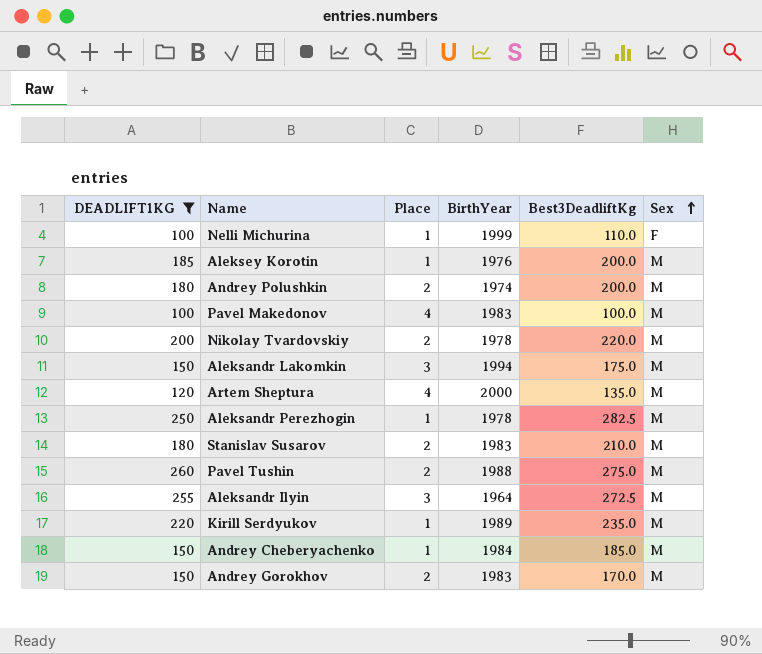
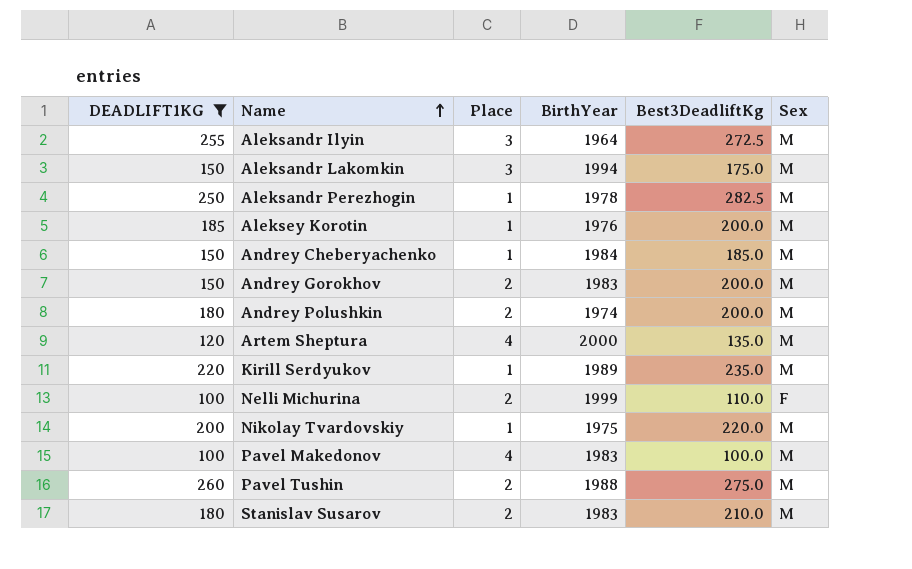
row order: Sex ascending -> Name ascending
Andrey Gorokhov | Best3DeadliftKg: 170.0 -> 200.0
Nelli Michurina | Place: 1 -> 2
Nikolay Tvardovskiy | Place: 2 -> 1
Nikolay Tvardovskiy | BirthYear: 1978 -> 1975

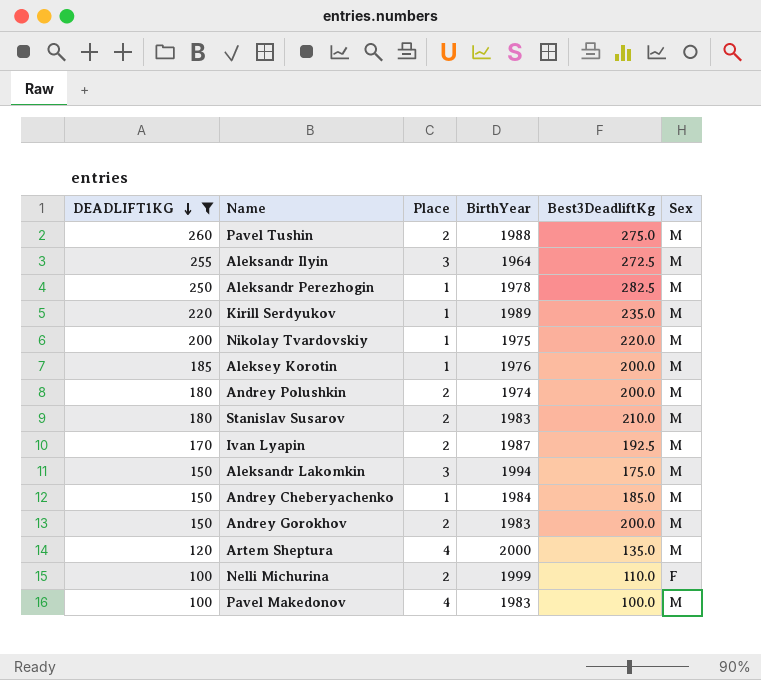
row order: Name ascending -> DEADLIFT1KG descending
row Ivan Lyapin: none -> 170 | 2 | 1987 | 192.5 | M

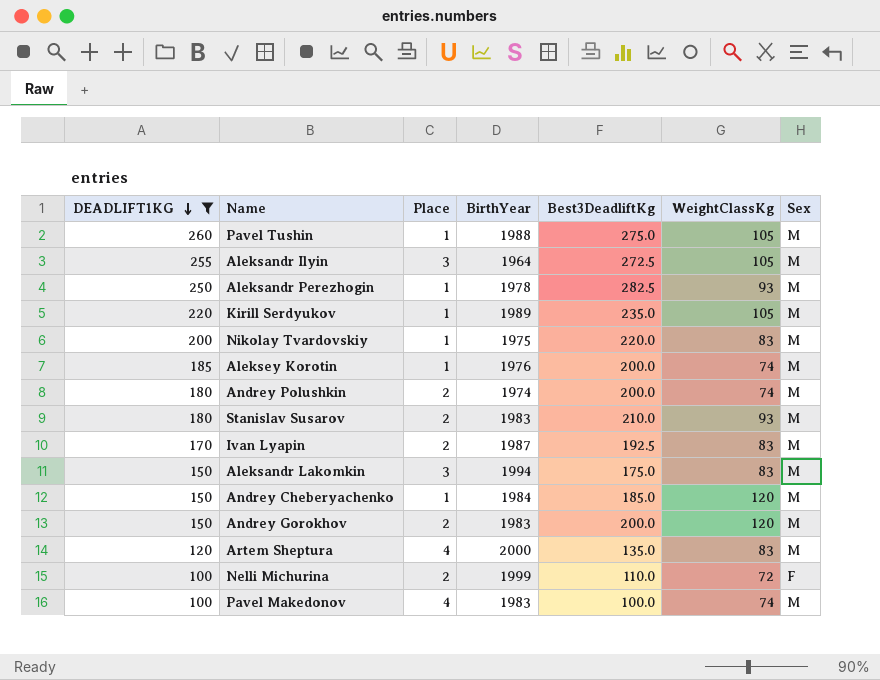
column WeightClassKg | position: none -> 6
Pavel Tushin | Place: 2 -> 1

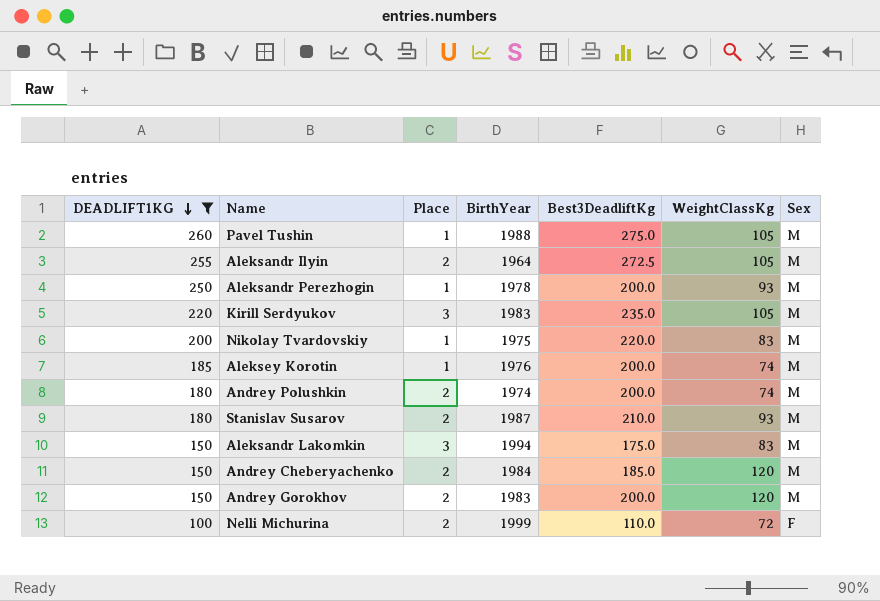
row Ivan Lyapin: 170 | 2 | 1987 | 192.5 | 83 | M -> none
row Artem Sheptura: 120 | 4 | 2000 | 135.0 | 83 | M -> none
row Pavel Makedonov: 100 | 4 | 1983 | 100.0 | 74 | M -> none
Aleksandr Ilyin | Place: 3 -> 2
Aleksandr Perezhogin | Best3DeadliftKg: 282.5 -> 200.0
Kirill Serdyukov | Place: 1 -> 3
Kirill Serdyukov | BirthYear: 1989 -> 1983
Stanislav Susarov | BirthYear: 1983 -> 1987
Andrey Cheberyachenko | Place: 1 -> 2

